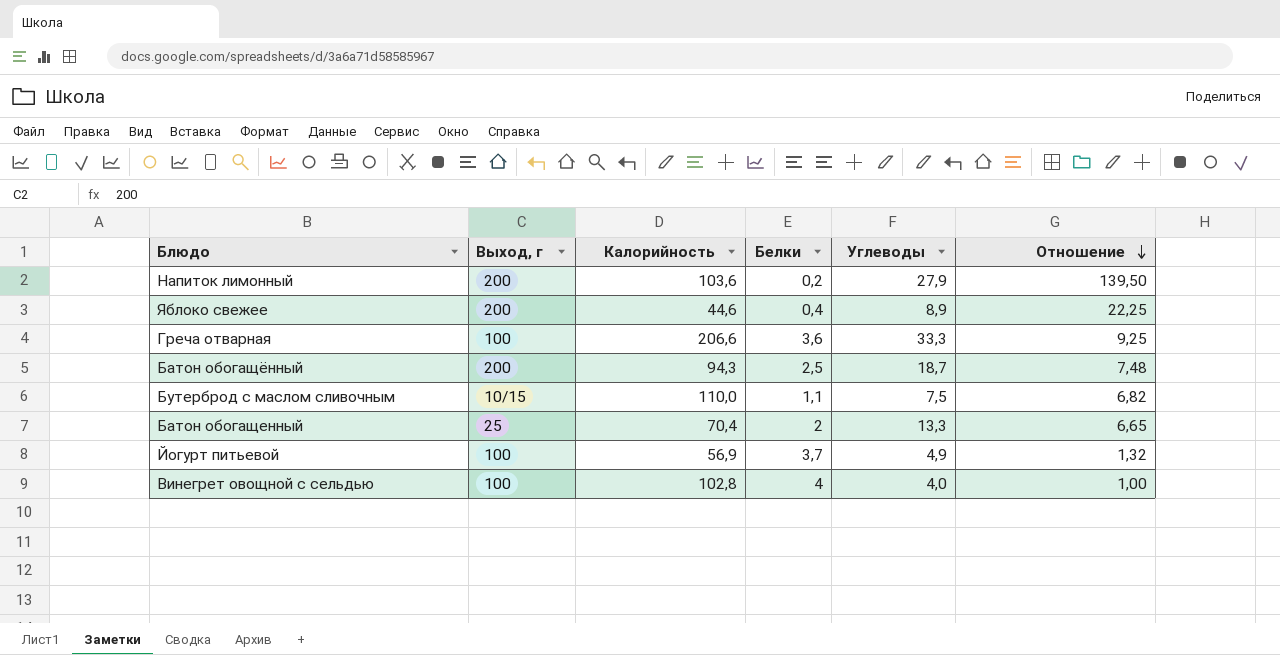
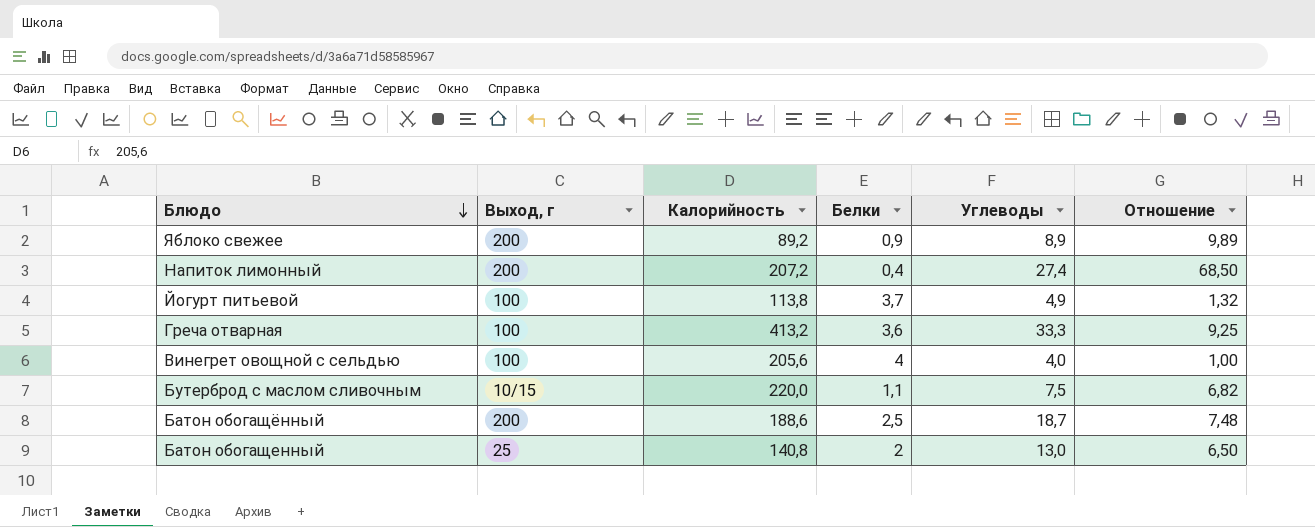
row order: Отношение descending -> Блюдо descending
Яблоко свежее | Калорийность: 44,6 -> 89,2
Яблоко свежее | Белки: 0,4 -> 0,9
Яблоко свежее | Отношение: 22,25 -> 9,89
Напиток лимонный | Калорийность: 103,6 -> 207,2
Напиток лимонный | Белки: 0,2 -> 0,4
Напиток лимонный | Углеводы: 27,9 -> 27,4
Напиток лимонный | Отношение: 139,50 -> 68,50
Йогурт питьевой | Калорийность: 56,9 -> 113,8
Греча отварная | Калорийность: 206,6 -> 413,2
Винегрет овощной с сельдью | Калорийность: 102,8 -> 205,6
Бутерброд с маслом сливочным | Калорийность: 110,0 -> 220,0
Батон обогащённый | Калорийность: 94,3 -> 188,6
Батон обогащенный | Калорийность: 70,4 -> 140,8
Батон обогащенный | Углеводы: 13,3 -> 13,0
Батон обогащенный | Отношение: 6,65 -> 6,50

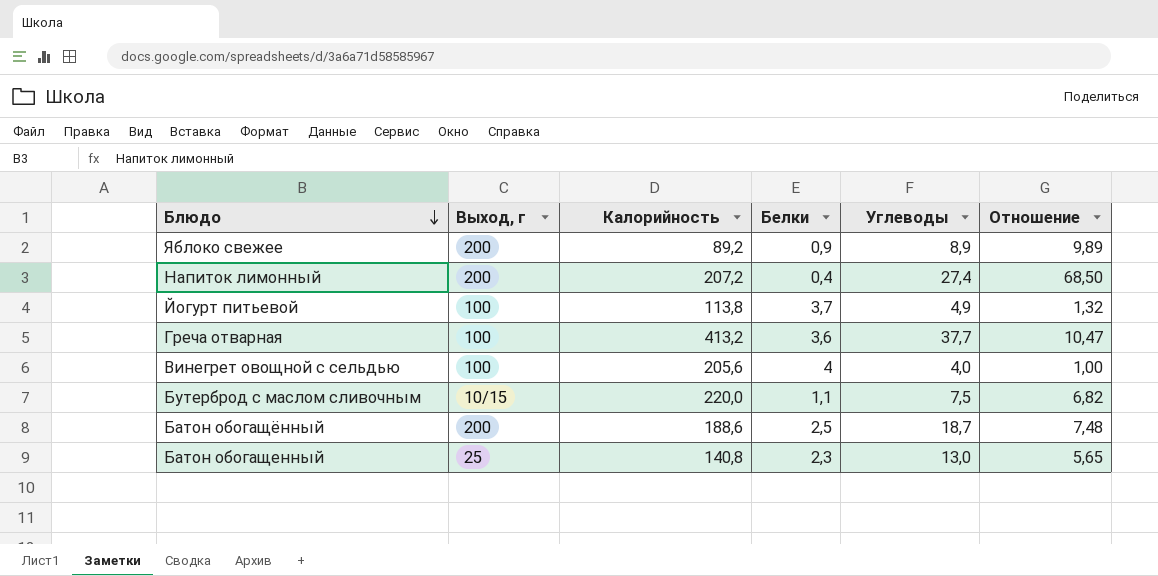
Греча отварная | Углеводы: 33,3 -> 37,7
Греча отварная | Отношение: 9,25 -> 10,47
Батон обогащенный | Белки: 2 -> 2,3
Батон обогащенный | Отношение: 6,50 -> 5,65

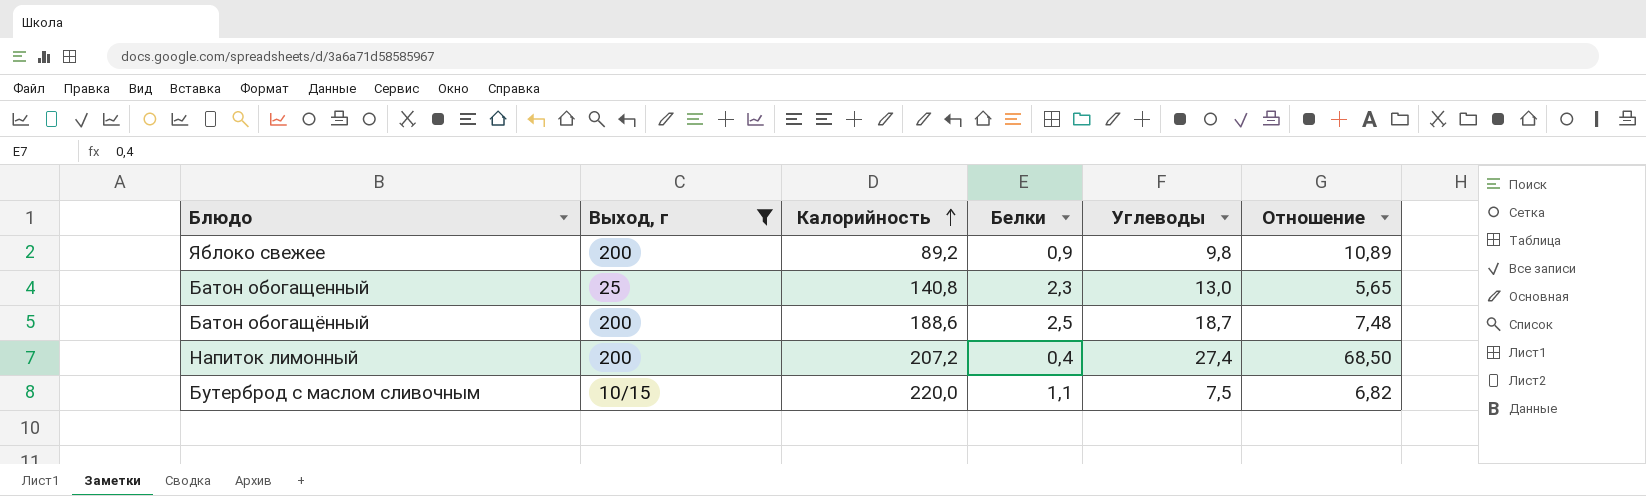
filter: none -> Выход, г != 100
row order: Блюдо descending -> Калорийность ascending
Яблоко свежее | Углеводы: 8,9 -> 9,8
Яблоко свежее | Отношение: 9,89 -> 10,89

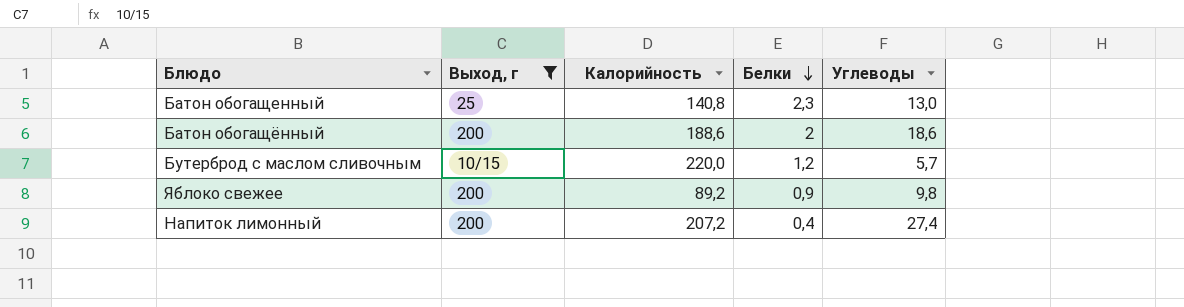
row order: Калорийность ascending -> Белки descending
column Отношение | formula: [Углеводы] / [Белки] -> none
Батон обогащённый | Белки: 2,5 -> 2
Батон обогащённый | Углеводы: 18,7 -> 18,6
Бутерброд с маслом сливочным | Белки: 1,1 -> 1,2
Бутерброд с маслом сливочным | Углеводы: 7,5 -> 5,7

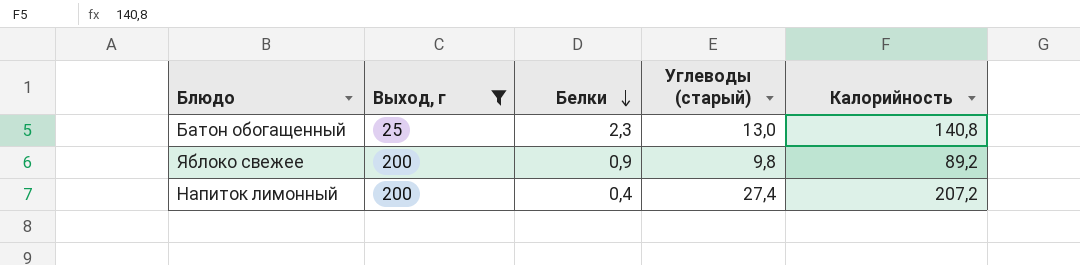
column name: Углеводы -> Углеводы (старый)
column Калорийность | position: 3 -> 5
row Батон обогащённый: 200 | 188,6 | 2 | 18,6 -> none
row Бутерброд с маслом сливочным: 10/15 | 220,0 | 1,2 | 5,7 -> none

